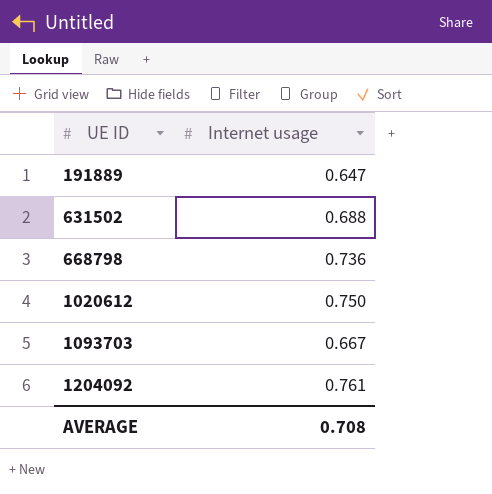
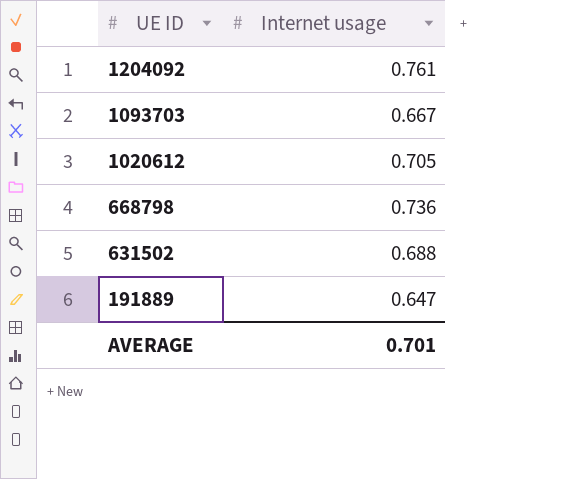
row order: UE ID ascending -> UE ID descending
1020612 | Internet usage: 0.750 -> 0.705
AVERAGE | Internet usage: 0.708 -> 0.701

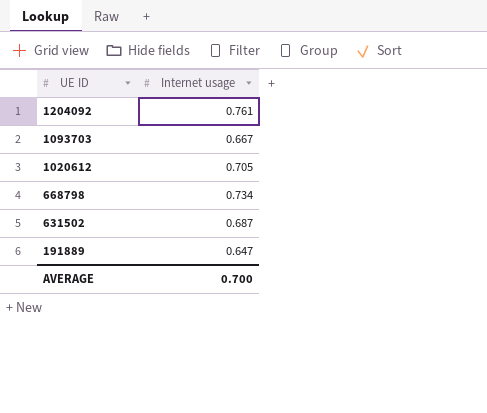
668798 | Internet usage: 0.736 -> 0.734
631502 | Internet usage: 0.688 -> 0.687
AVERAGE | Internet usage: 0.701 -> 0.700

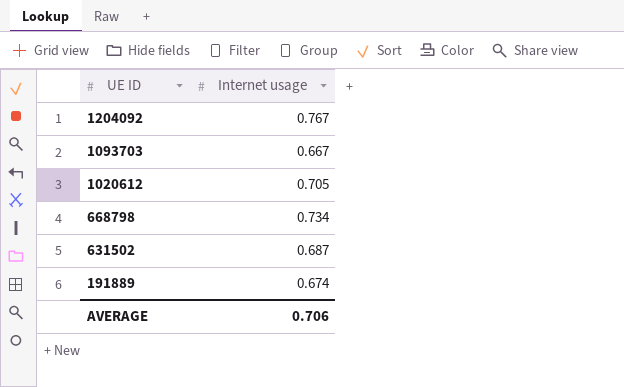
1204092 | Internet usage: 0.761 -> 0.767
191889 | Internet usage: 0.647 -> 0.674
AVERAGE | Internet usage: 0.700 -> 0.706

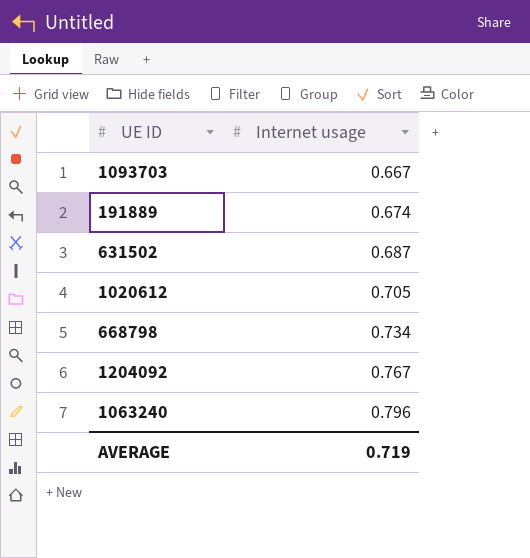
row order: UE ID descending -> Internet usage ascending
row 1063240: none -> 0.796
AVERAGE | Internet usage: 0.706 -> 0.719

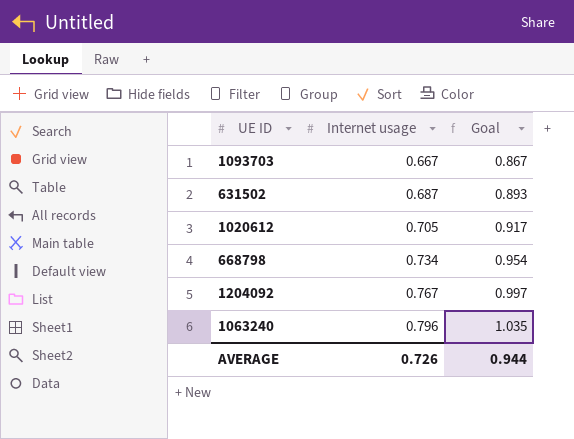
column Goal | formula: none -> [Internet usage] * 1.3
row 191889: 0.674 -> none
AVERAGE | Internet usage: 0.719 -> 0.726

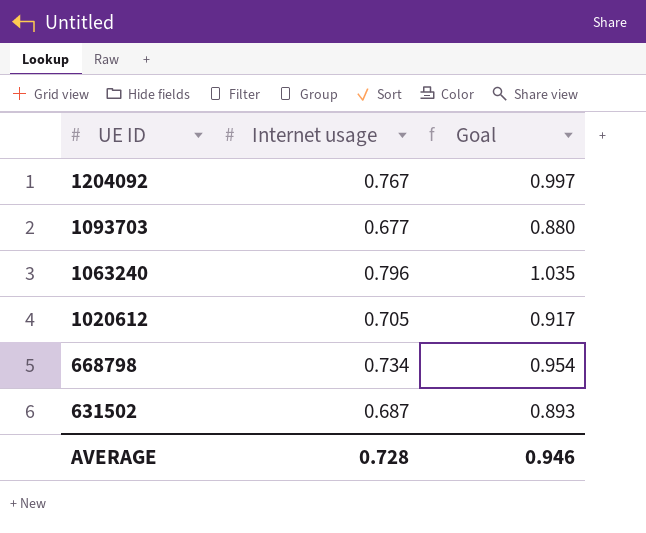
row order: Internet usage ascending -> UE ID descending
1093703 | Internet usage: 0.667 -> 0.677
1093703 | Goal: 0.867 -> 0.880
AVERAGE | Internet usage: 0.726 -> 0.728
AVERAGE | Goal: 0.944 -> 0.946

